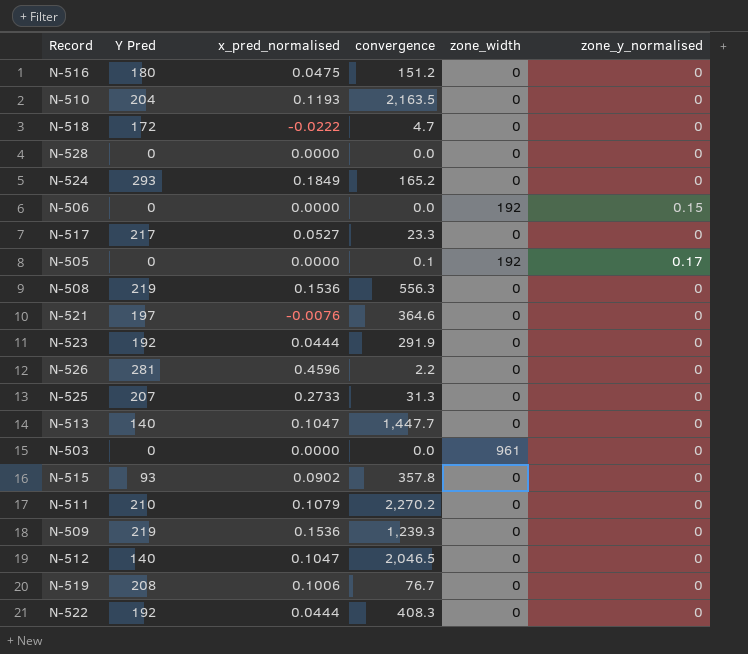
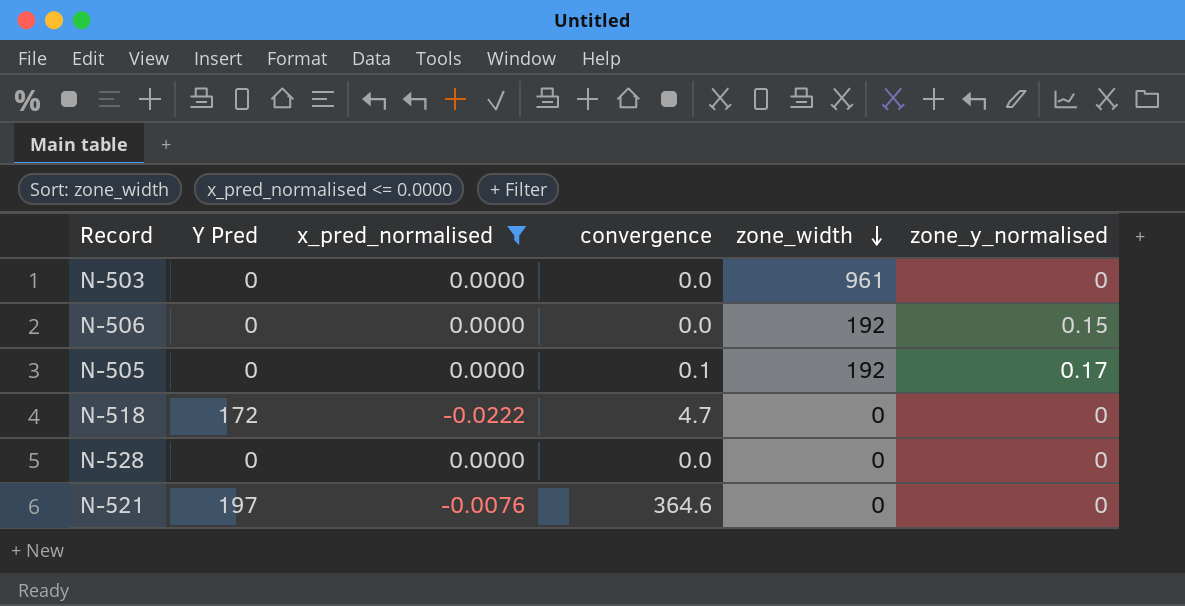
filter: none -> x_pred_normalised <= 0.0000
row order: none -> zone_width descending

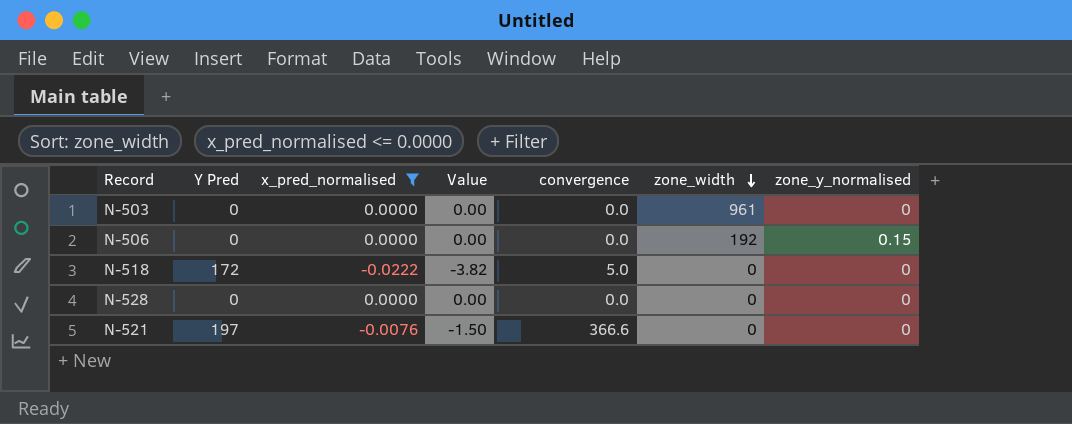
column Value | formula: none -> [Y Pred] * [x_pred_normalised]
row N-505: 0 | 0.0000 | 0.1 | 192 | 0.17 -> none
N-518 | convergence: 4.7 -> 5.0
N-521 | convergence: 364.6 -> 366.6

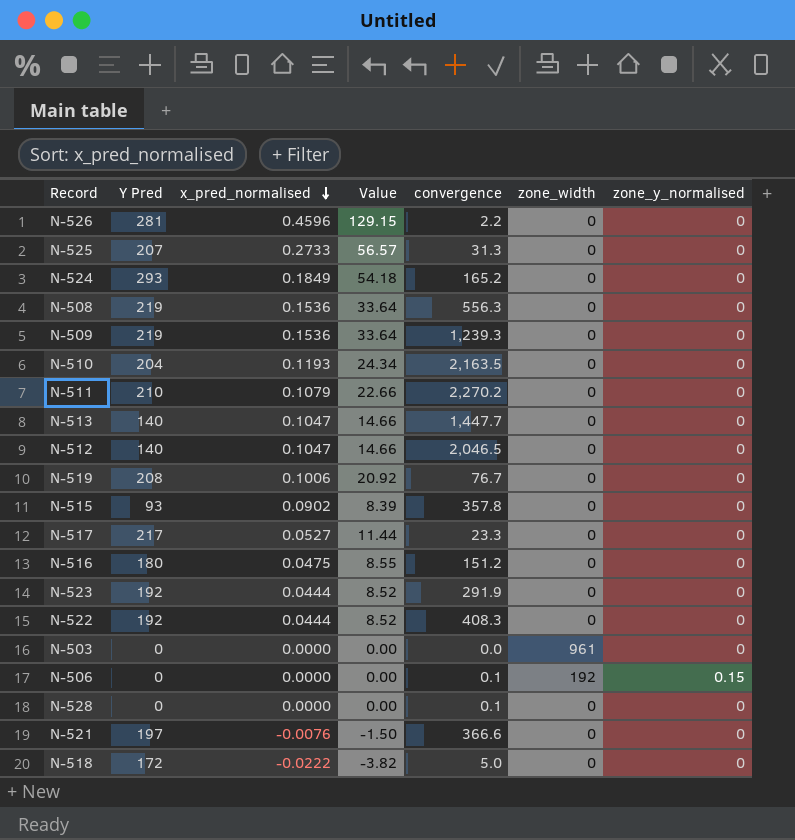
filter: x_pred_normalised <= 0.0000 -> none
row order: zone_width descending -> x_pred_normalised descending
N-506 | convergence: 0.0 -> 0.1
N-528 | convergence: 0.0 -> 0.1

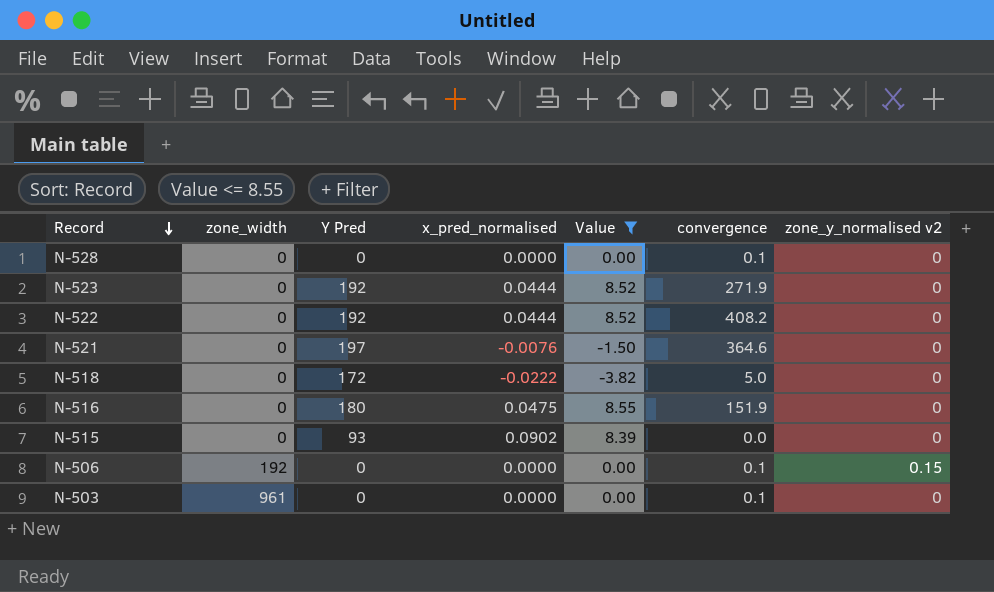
filter: none -> Value <= 8.55
row order: x_pred_normalised descending -> Record descending
column zone_width | position: 6 -> 2
column name: zone_y_normalised -> zone_y_normalised v2
N-523 | convergence: 291.9 -> 271.9
N-522 | convergence: 408.3 -> 408.2
N-521 | convergence: 366.6 -> 364.6
N-516 | convergence: 151.2 -> 151.9
N-515 | convergence: 357.8 -> 0.0
N-503 | convergence: 0.0 -> 0.1

